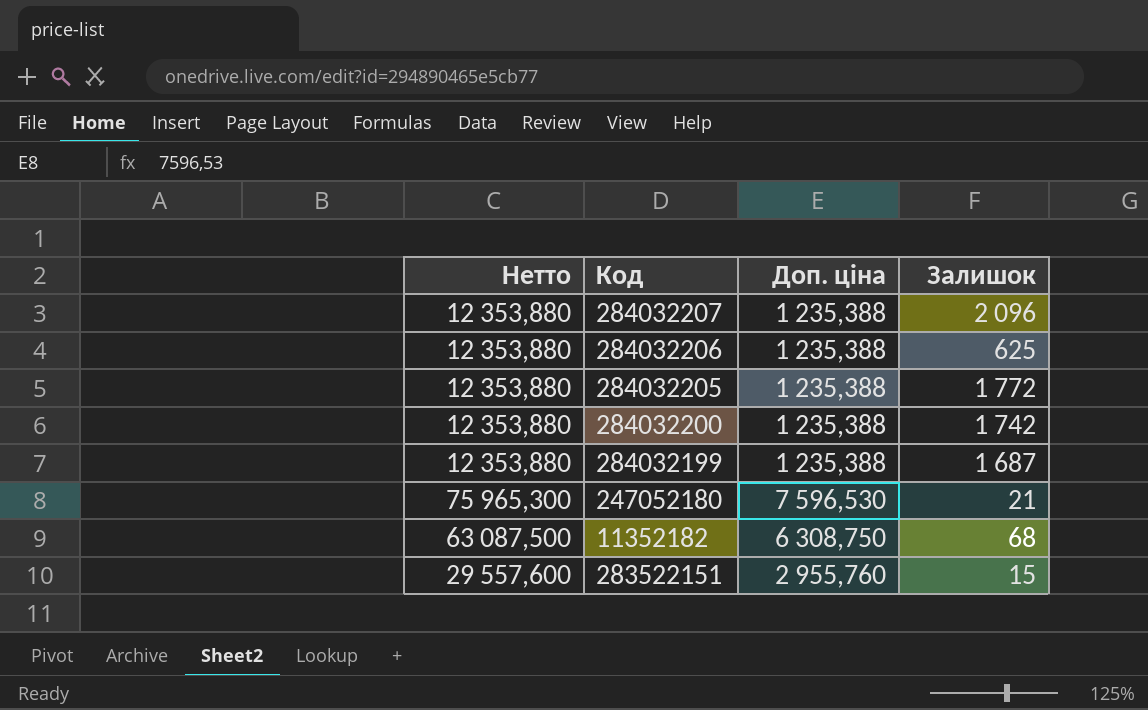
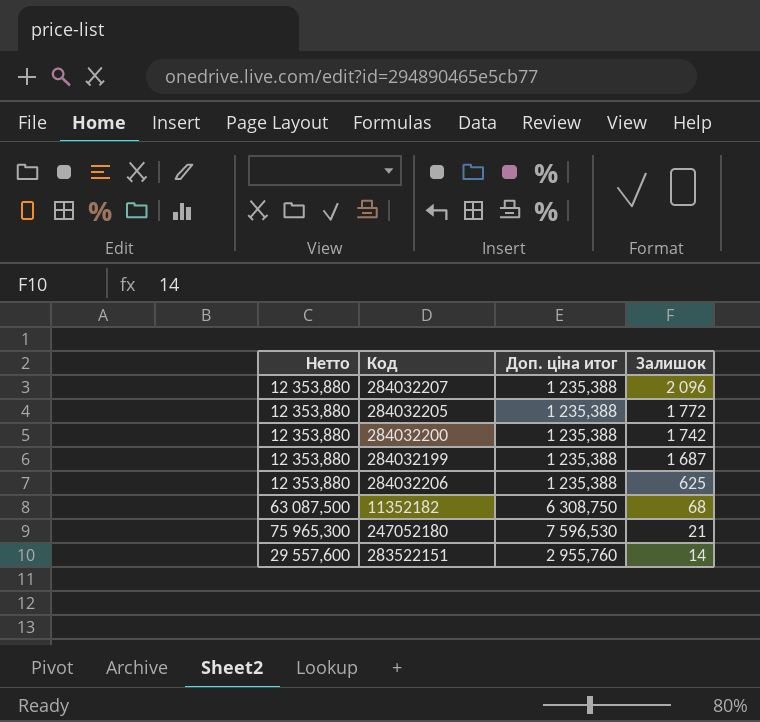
row order: none -> Залишок descending
column name: Доп. ціна -> Доп. ціна итог
283522151 | Залишок: 15 -> 14

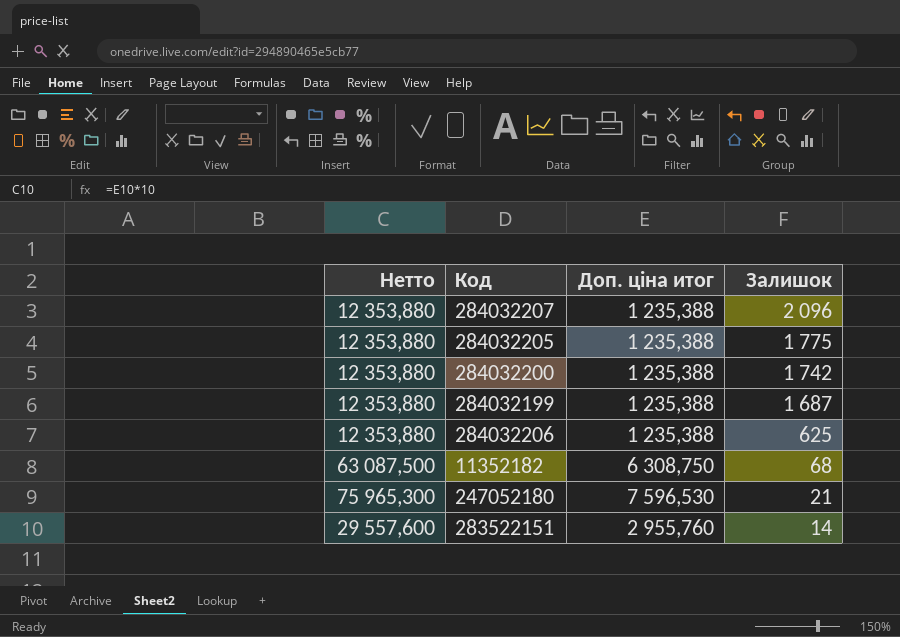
284032205 | Залишок: 1 772 -> 1 775

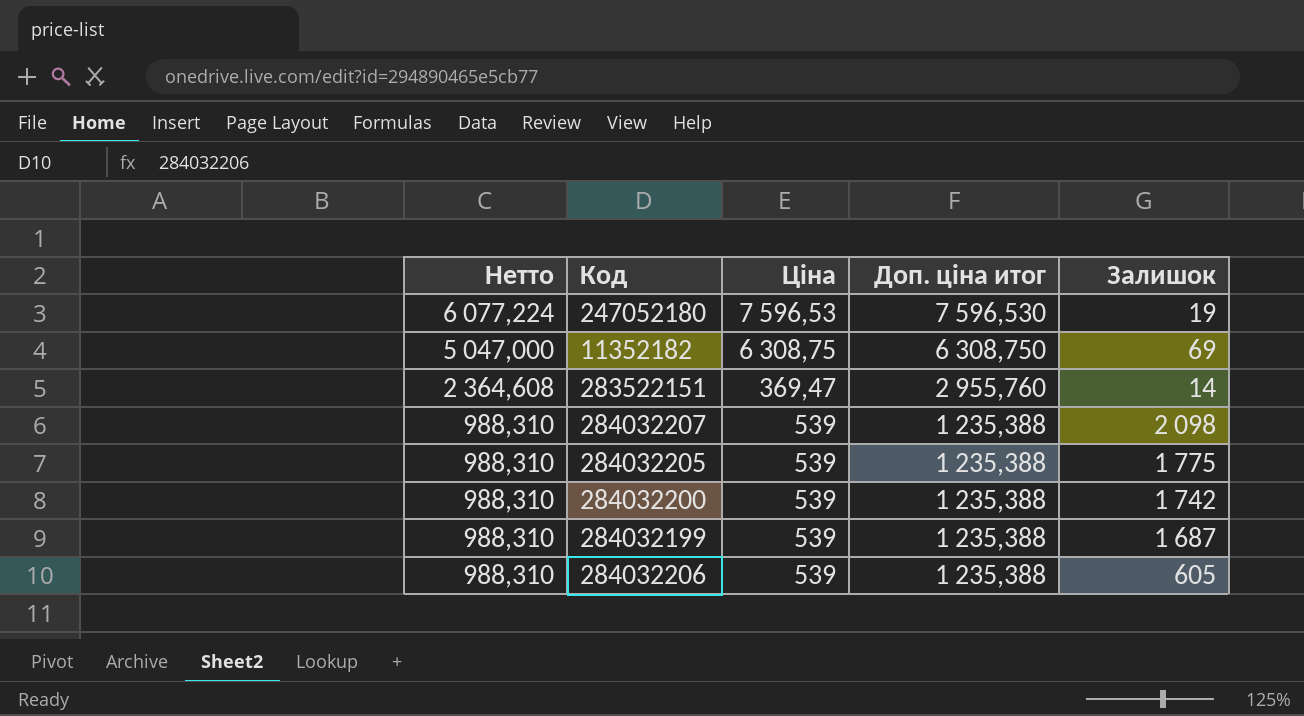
row order: Залишок descending -> Нетто descending
column Нетто | formula: [Доп. ціна итог] * 10 -> [Доп. ціна итог] * 0,8
column Ціна | position: none -> 3
247052180 | Залишок: 21 -> 19
11352182 | Залишок: 68 -> 69
284032207 | Залишок: 2 096 -> 2 098
284032206 | Залишок: 625 -> 605

